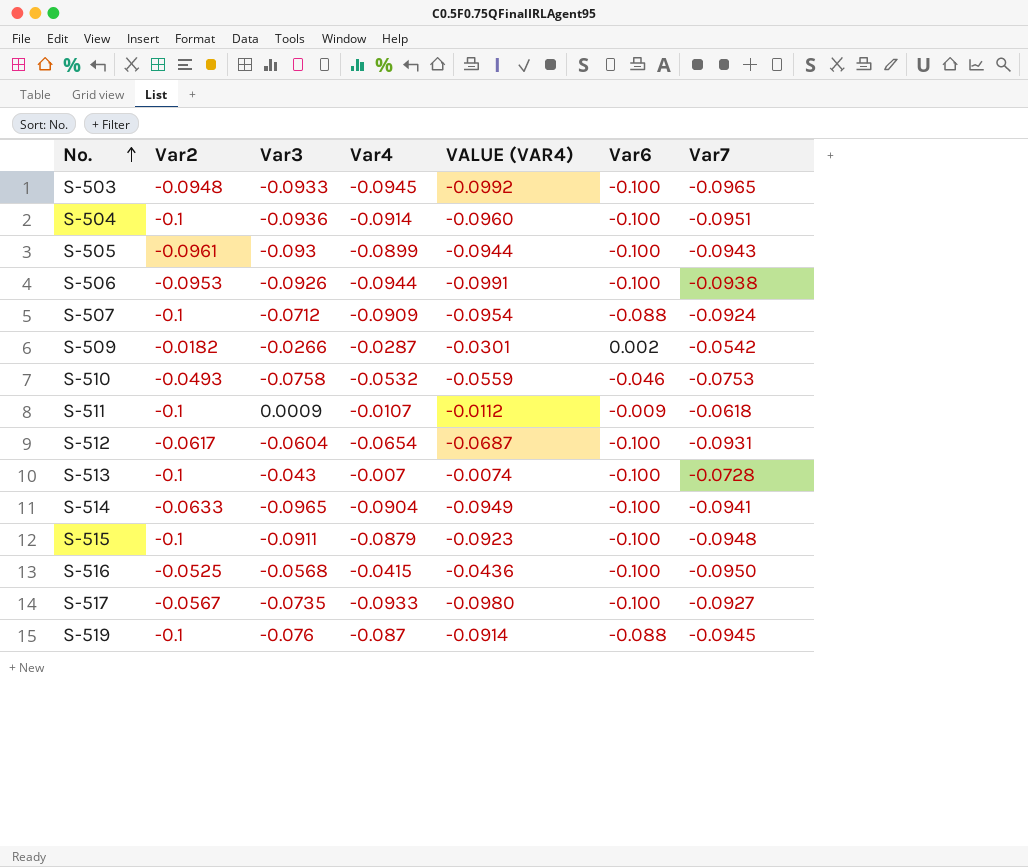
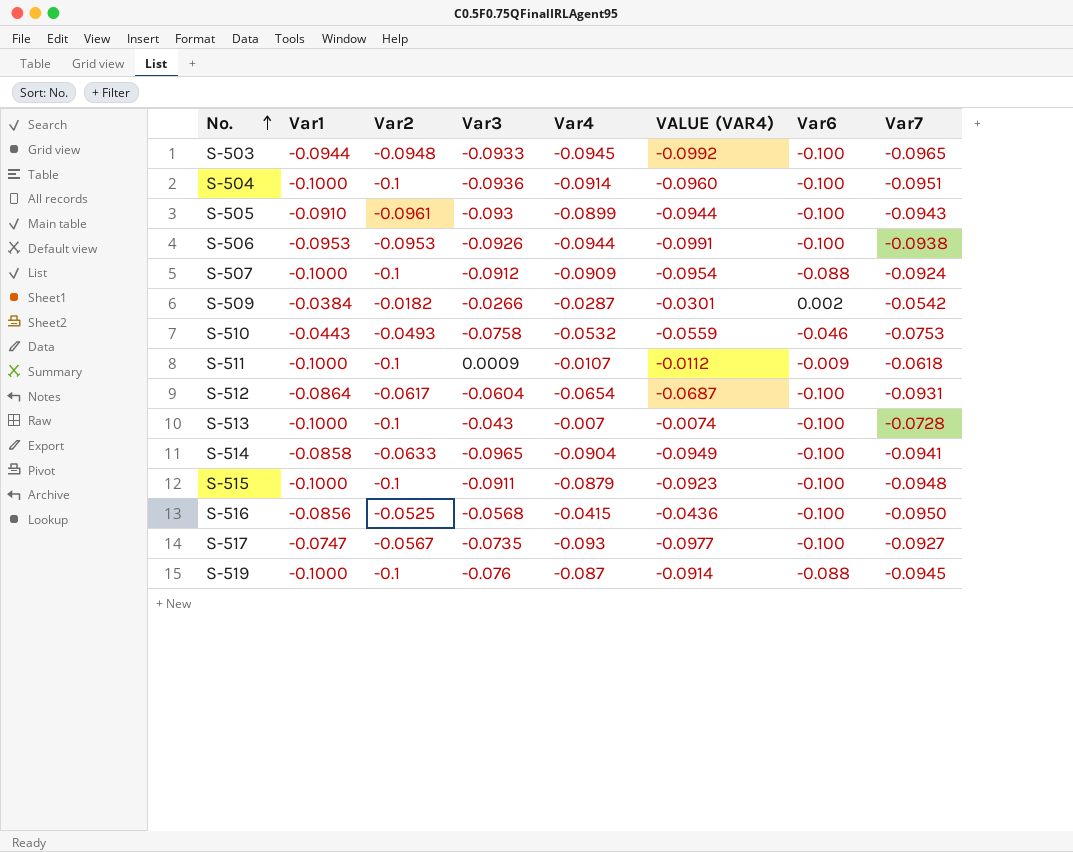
column Var1 | position: none -> 2
S-507 | Var3: -0.0712 -> -0.0912
S-517 | Var4: -0.0933 -> -0.093
S-517 | VALUE (VAR4): -0.0980 -> -0.0977

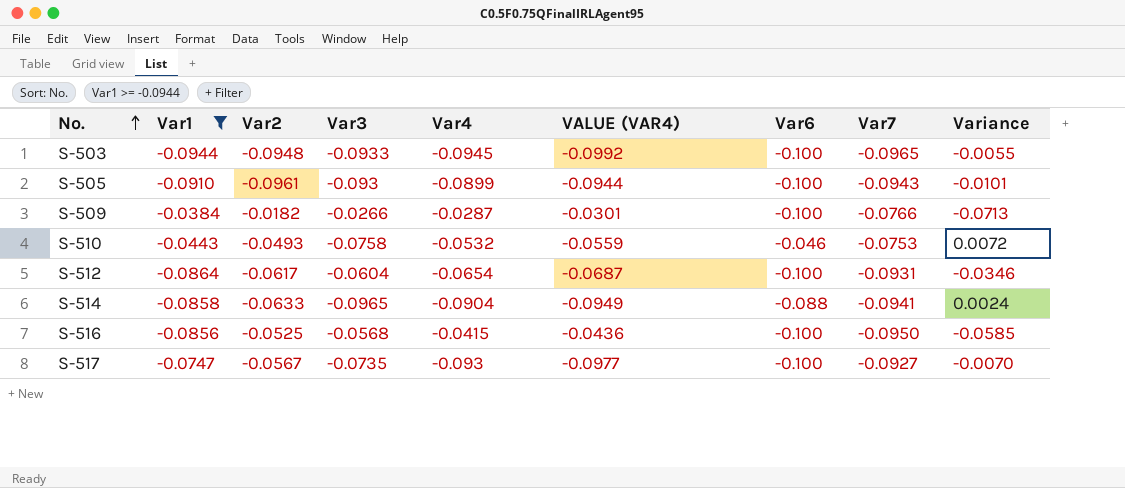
filter: none -> Var1 >= -0.0944
column Variance | formula: none -> [Var6] - [Var4]
S-509 | Var6: 0.002 -> -0.100
S-509 | Var7: -0.0542 -> -0.0766
S-514 | Var6: -0.100 -> -0.088

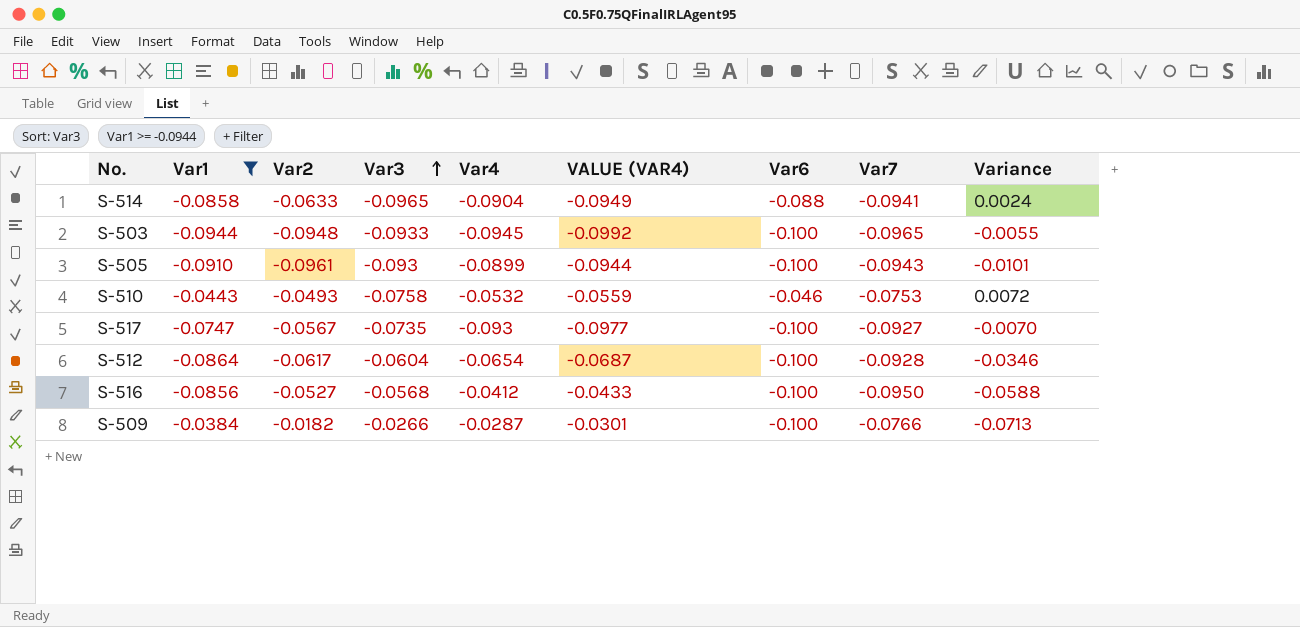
row order: No. ascending -> Var3 ascending
S-512 | Var7: -0.0931 -> -0.0928
S-516 | Var2: -0.0525 -> -0.0527
S-516 | Var4: -0.0415 -> -0.0412
S-516 | VALUE (VAR4): -0.0436 -> -0.0433
S-516 | Variance: -0.0585 -> -0.0588

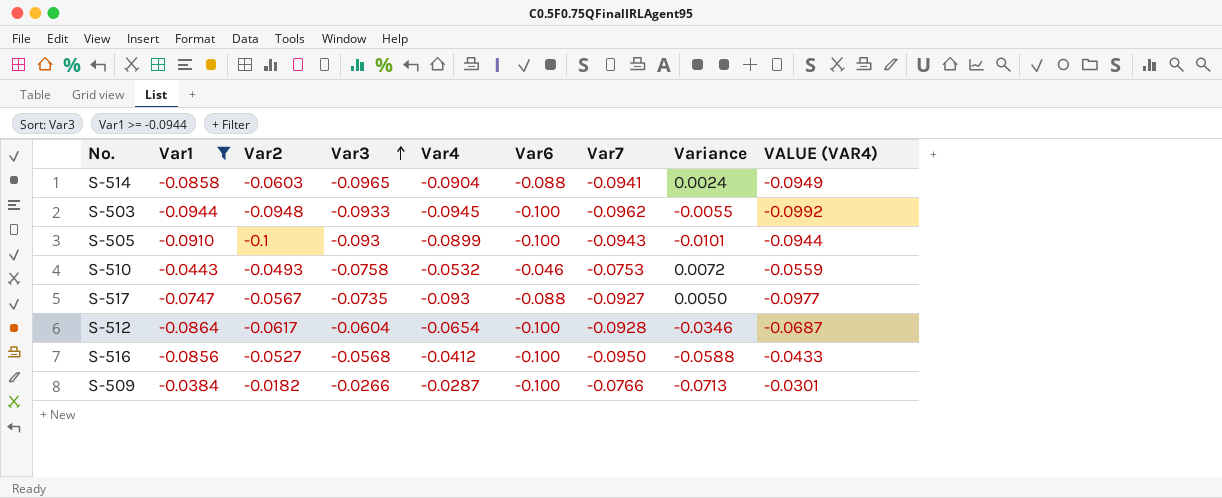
column VALUE (VAR4) | position: 6 -> 9
S-514 | Var2: -0.0633 -> -0.0603
S-503 | Var7: -0.0965 -> -0.0962
S-505 | Var2: -0.0961 -> -0.1
S-517 | Var6: -0.100 -> -0.088
S-517 | Variance: -0.0070 -> 0.0050

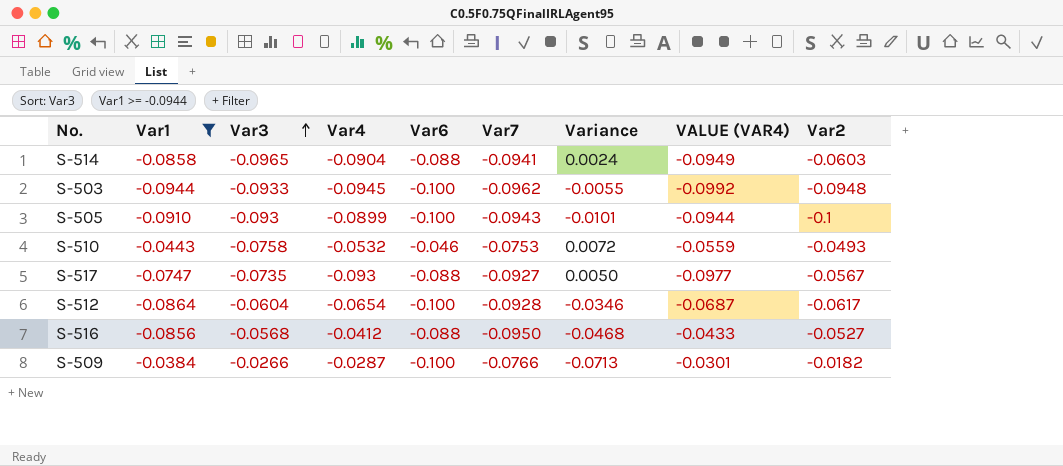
column Var2 | position: 3 -> 9
S-516 | Var6: -0.100 -> -0.088
S-516 | Variance: -0.0588 -> -0.0468

